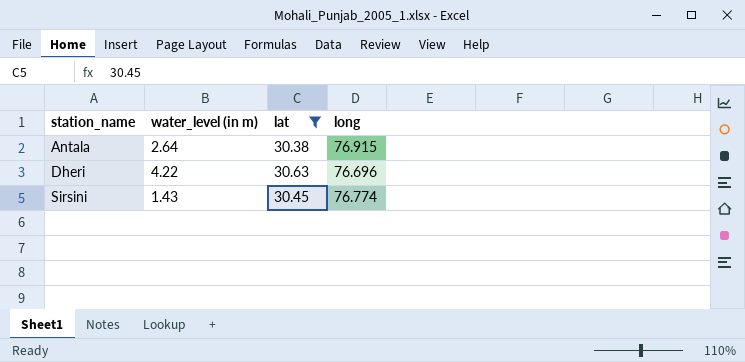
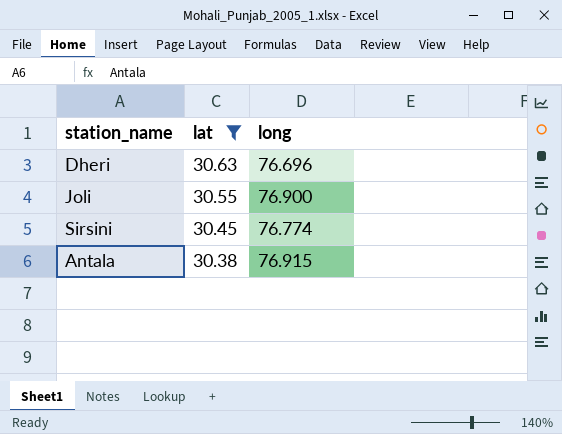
row order: station_name ascending -> lat descending
column water_level (in m) | position: 2 -> none
row Joli: none -> 30.55 | 76.900

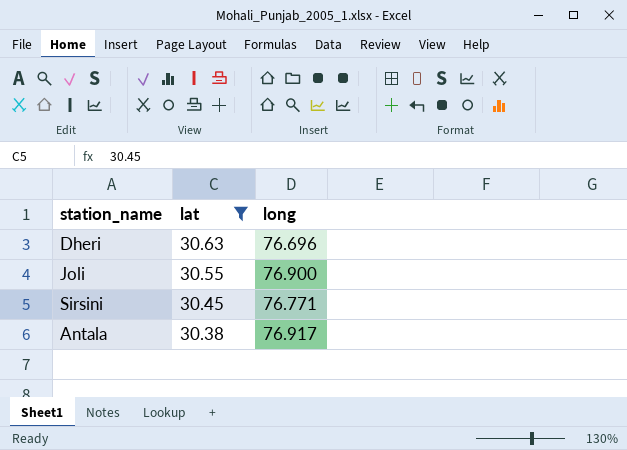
Sirsini | long: 76.774 -> 76.771
Antala | long: 76.915 -> 76.917

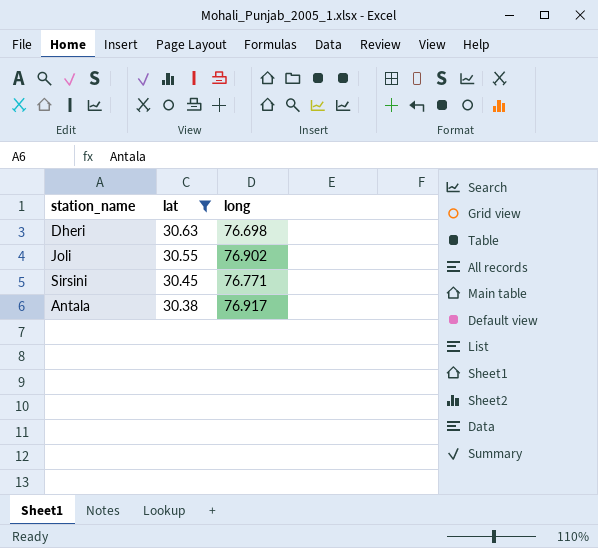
Dheri | long: 76.696 -> 76.698
Joli | long: 76.900 -> 76.902

